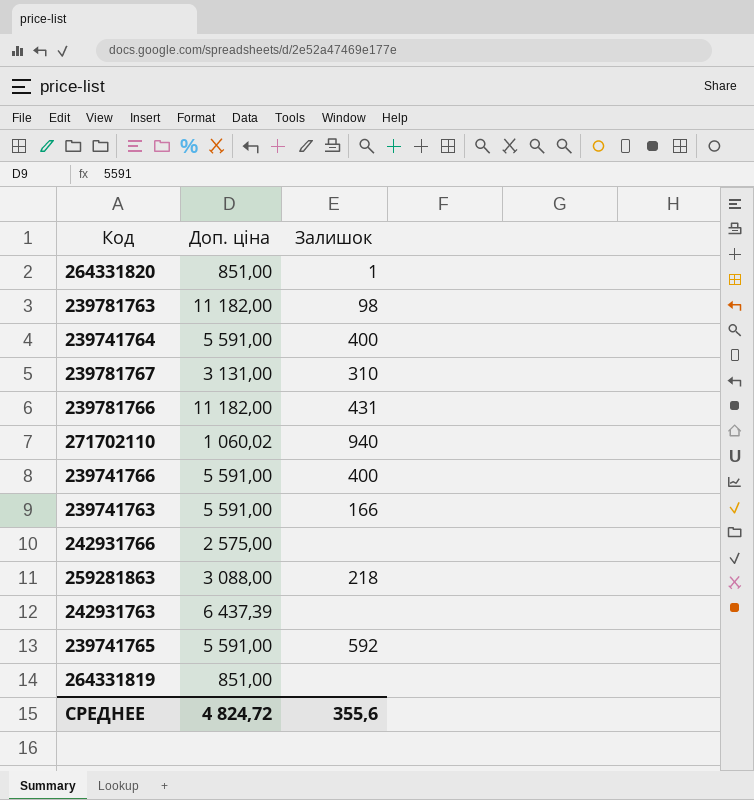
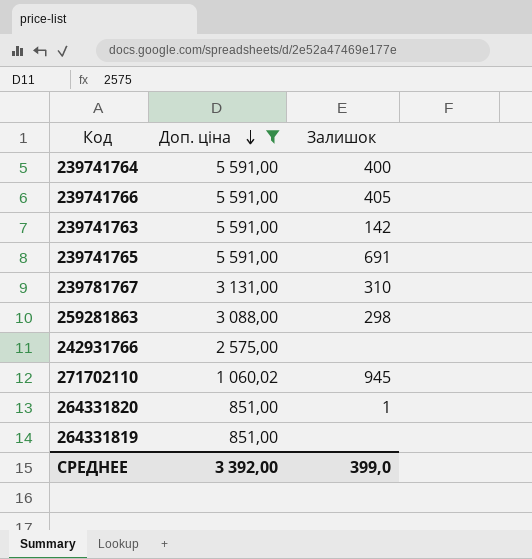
filter: none -> Доп. ціна <= 5 591,00
row order: none -> Доп. ціна descending
239741766 | Залишок: 400 -> 405
239741763 | Залишок: 166 -> 142
239741765 | Залишок: 592 -> 691
259281863 | Залишок: 218 -> 298
271702110 | Залишок: 940 -> 945
СРЕДНЕЕ | Доп. ціна: 4 824,72 -> 3 392,00
СРЕДНЕЕ | Залишок: 355,6 -> 399,0

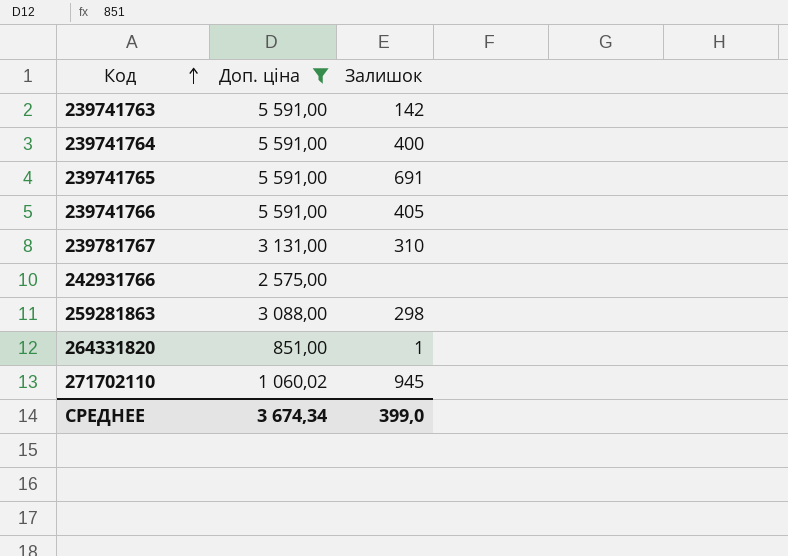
row order: Доп. ціна descending -> Код ascending
row 264331819: 851,00 | none -> none
СРЕДНЕЕ | Доп. ціна: 3 392,00 -> 3 674,34

